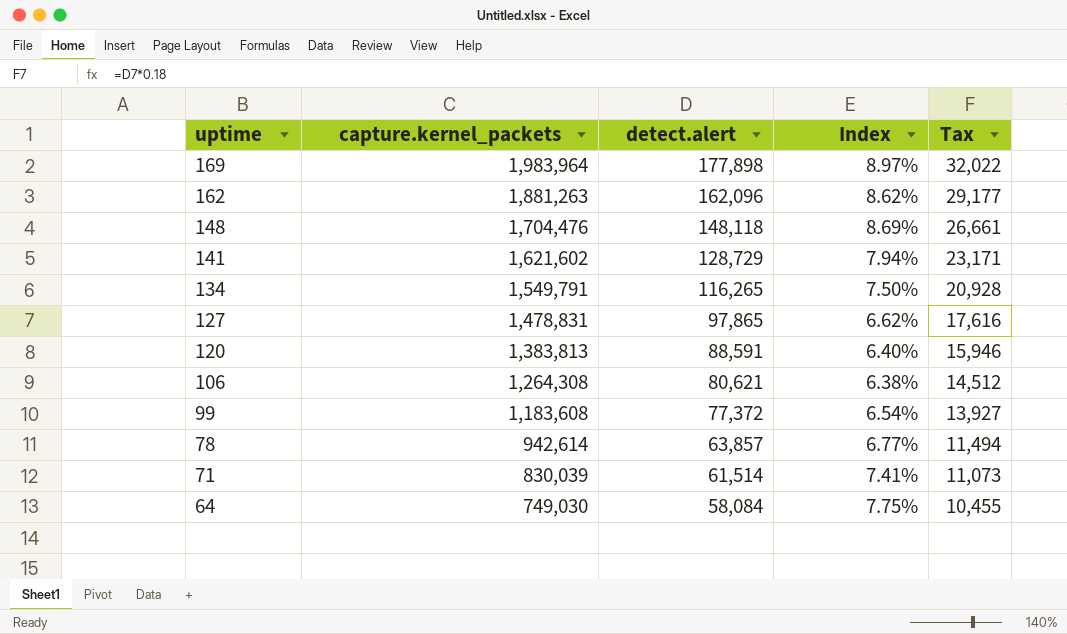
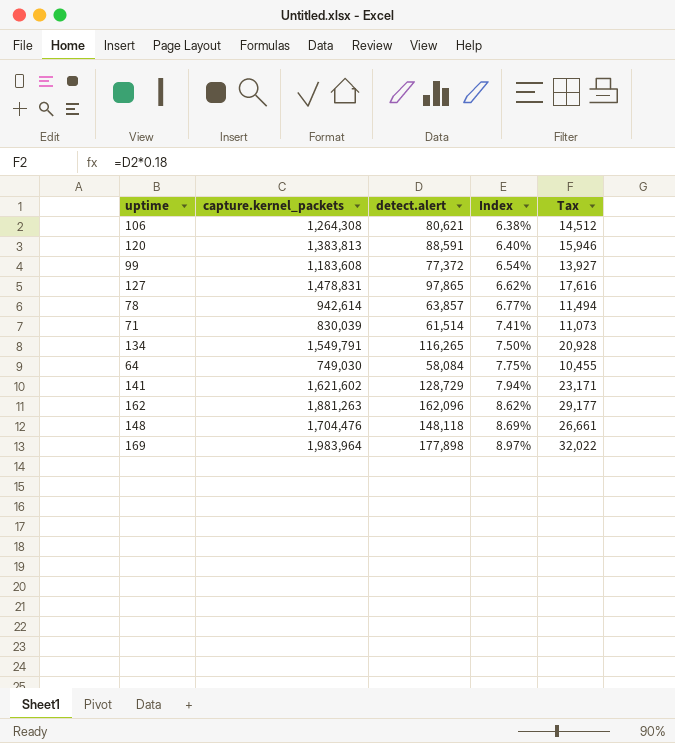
row order: uptime descending -> Index ascending

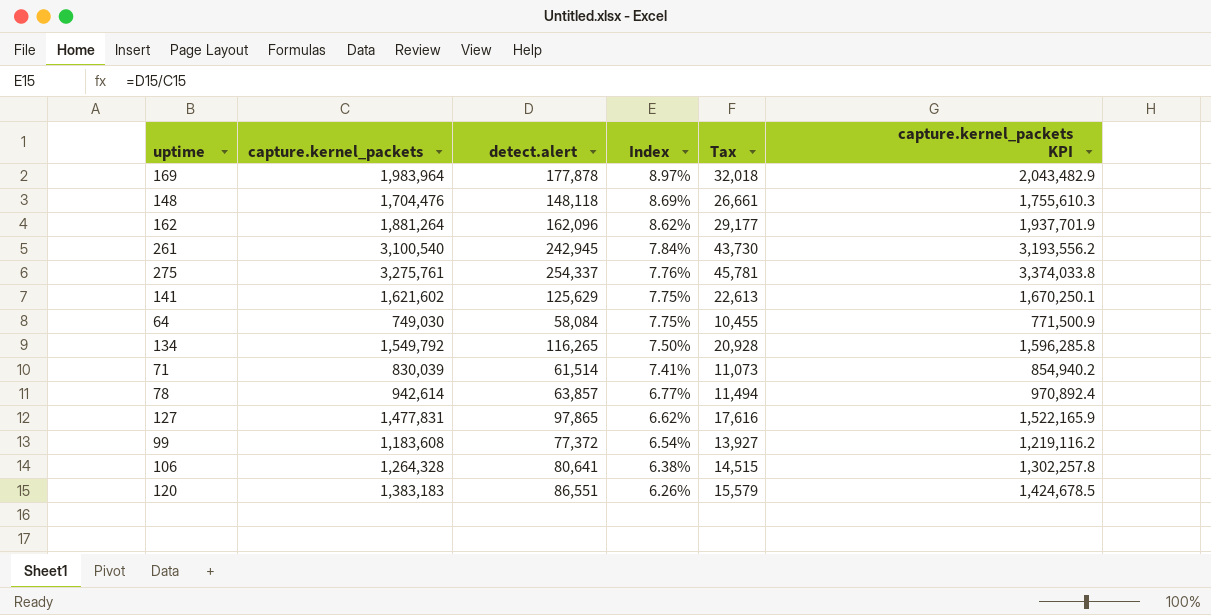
row order: Index ascending -> Index descending
column capture.kernel_packets KPI | formula: none -> [capture.kernel_packets] * 1.03
169 | detect.alert: 177,898 -> 177,878
169 | Tax: 32,022 -> 32,018
162 | capture.kernel_packets: 1,881,263 -> 1,881,264
row 261: none -> 3,100,540 | 242,945 | 7.84% | 43,730 | 3,193,556.2
row 275: none -> 3,275,761 | 254,337 | 7.76% | 45,781 | 3,374,033.8
141 | detect.alert: 128,729 -> 125,629
141 | Index: 7.94% -> 7.75%
141 | Tax: 23,171 -> 22,613
134 | capture.kernel_packets: 1,549,791 -> 1,549,792
127 | capture.kernel_packets: 1,478,831 -> 1,477,831
106 | capture.kernel_packets: 1,264,308 -> 1,264,328
106 | detect.alert: 80,621 -> 80,641
106 | Tax: 14,512 -> 14,515
120 | capture.kernel_packets: 1,383,813 -> 1,383,183
120 | detect.alert: 88,591 -> 86,551
120 | Index: 6.40% -> 6.26%
120 | Tax: 15,946 -> 15,579

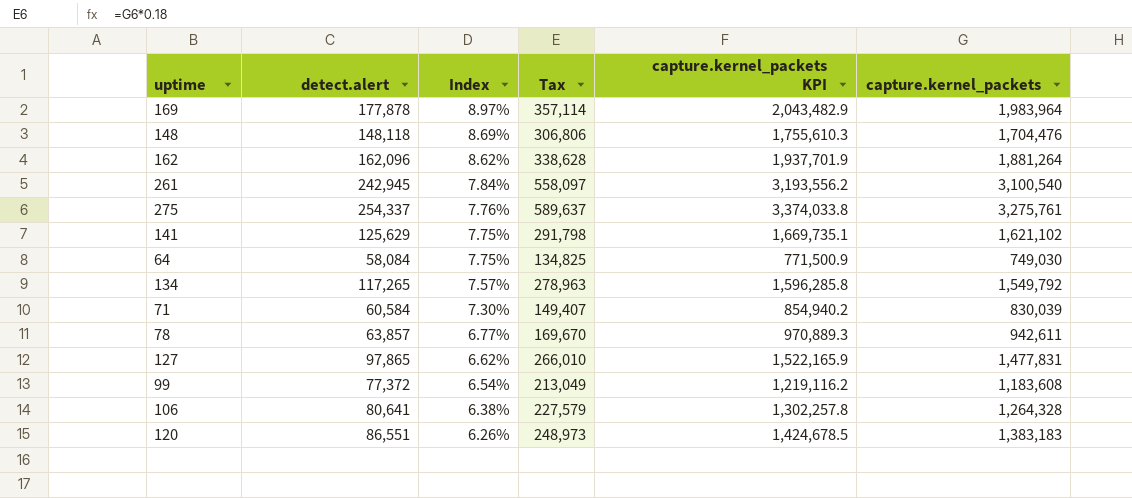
column Tax | formula: [detect.alert] * 0.18 -> [capture.kernel_packets] * 0.18
column capture.kernel_packets | position: 2 -> 6
141 | capture.kernel_packets KPI: 1,670,250.1 -> 1,669,735.1
141 | capture.kernel_packets: 1,621,602 -> 1,621,102
134 | detect.alert: 116,265 -> 117,265
134 | Index: 7.50% -> 7.57%
71 | detect.alert: 61,514 -> 60,584
71 | Index: 7.41% -> 7.30%
78 | capture.kernel_packets KPI: 970,892.4 -> 970,889.3
78 | capture.kernel_packets: 942,614 -> 942,611

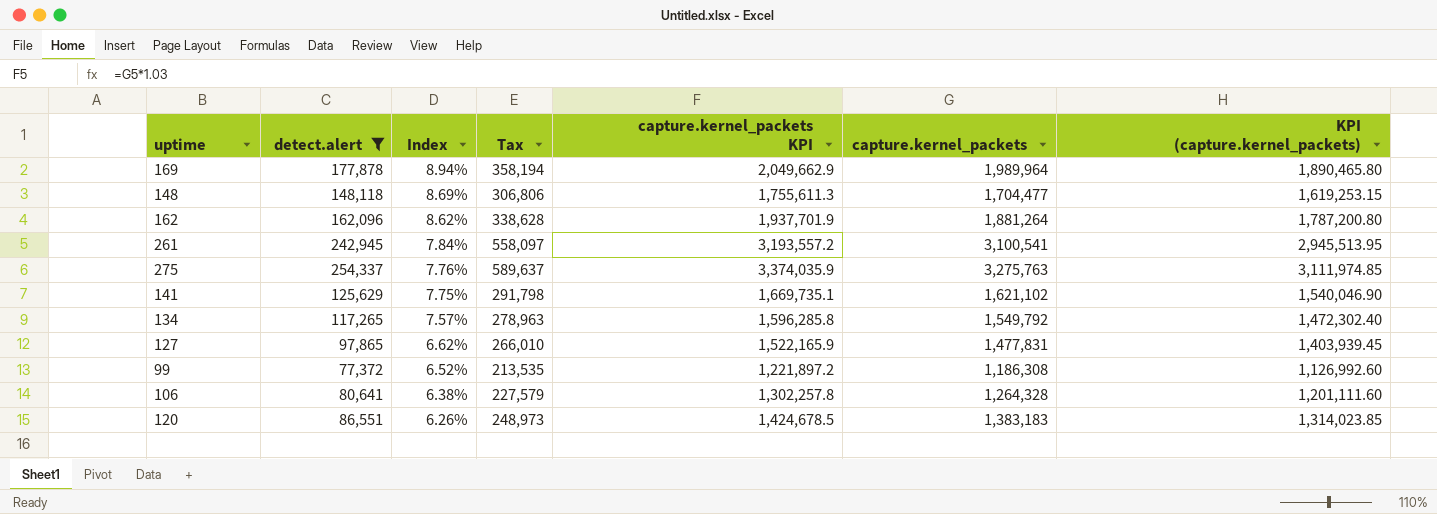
filter: none -> detect.alert >= 77,372
column KPI (capture.kernel_packets) | formula: none -> [capture.kernel_packets] * 0.95
169 | Index: 8.97% -> 8.94%
169 | Tax: 357,114 -> 358,194
169 | capture.kernel_packets KPI: 2,043,482.9 -> 2,049,662.9
169 | capture.kernel_packets: 1,983,964 -> 1,989,964
148 | capture.kernel_packets KPI: 1,755,610.3 -> 1,755,611.3
148 | capture.kernel_packets: 1,704,476 -> 1,704,477
261 | capture.kernel_packets KPI: 3,193,556.2 -> 3,193,557.2
261 | capture.kernel_packets: 3,100,540 -> 3,100,541
275 | capture.kernel_packets KPI: 3,374,033.8 -> 3,374,035.9
275 | capture.kernel_packets: 3,275,761 -> 3,275,763
99 | Index: 6.54% -> 6.52%
99 | Tax: 213,049 -> 213,535
99 | capture.kernel_packets KPI: 1,219,116.2 -> 1,221,897.2
99 | capture.kernel_packets: 1,183,608 -> 1,186,308

